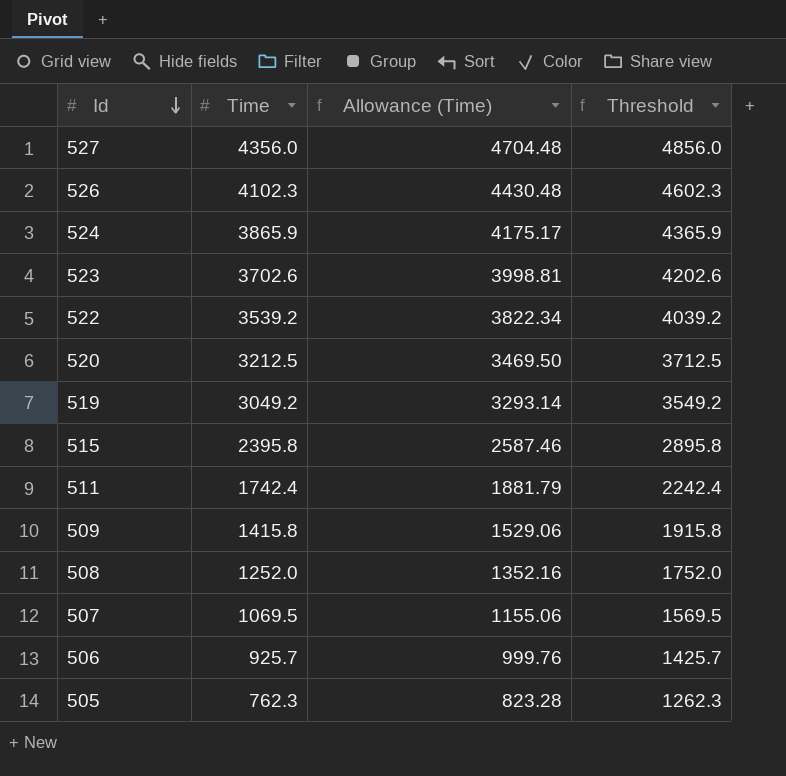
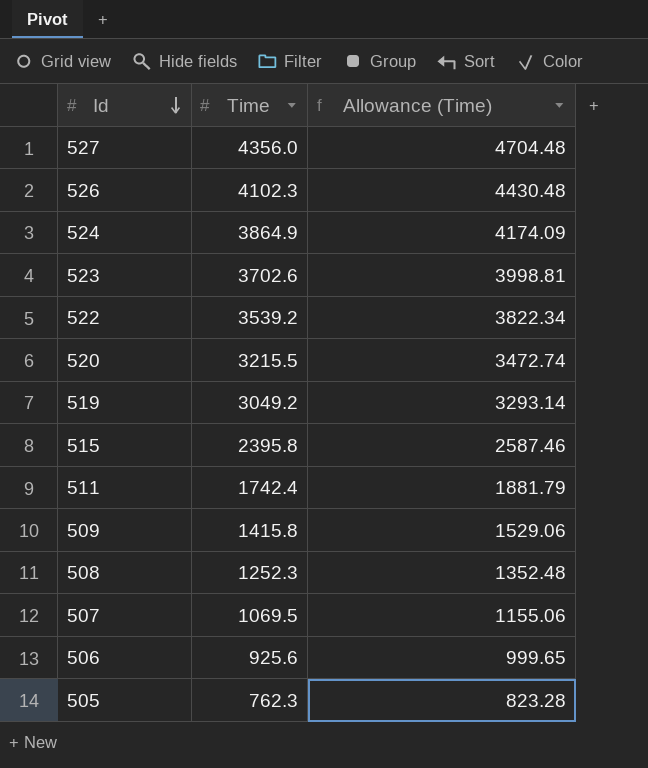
column Threshold | formula: [Time] + 500 -> none
524 | Time: 3865.9 -> 3864.9
524 | Allowance (Time): 4175.17 -> 4174.09
520 | Time: 3212.5 -> 3215.5
520 | Allowance (Time): 3469.50 -> 3472.74
508 | Time: 1252.0 -> 1252.3
508 | Allowance (Time): 1352.16 -> 1352.48
506 | Time: 925.7 -> 925.6
506 | Allowance (Time): 999.76 -> 999.65

